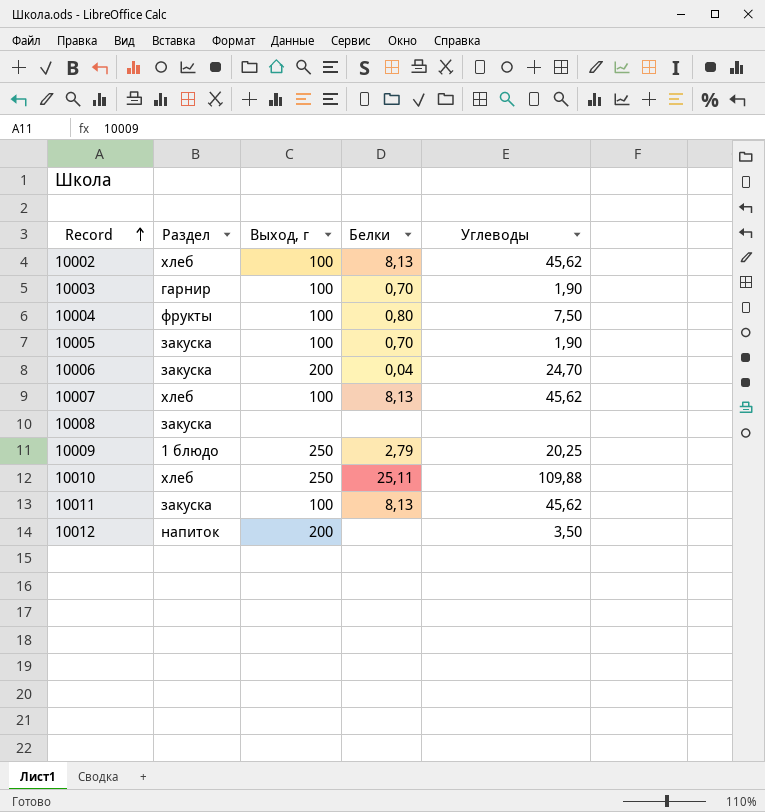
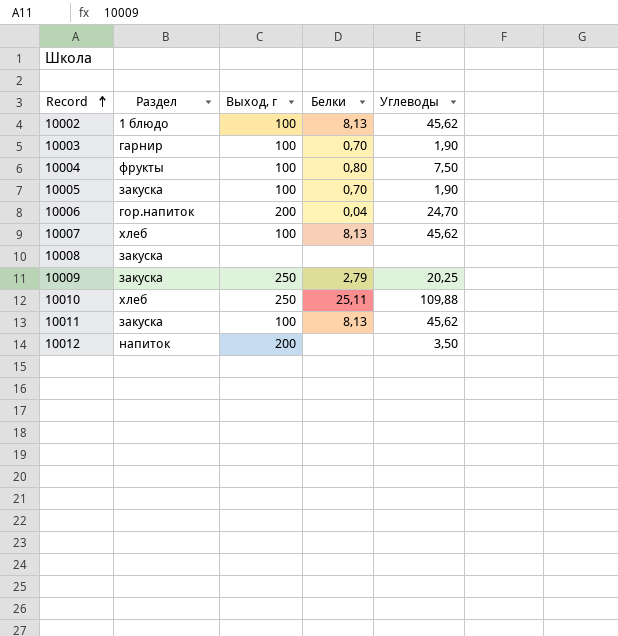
10002 | Раздел: хлеб -> 1 блюдо
10006 | Раздел: закуска -> гор.напиток
10009 | Раздел: 1 блюдо -> закуска

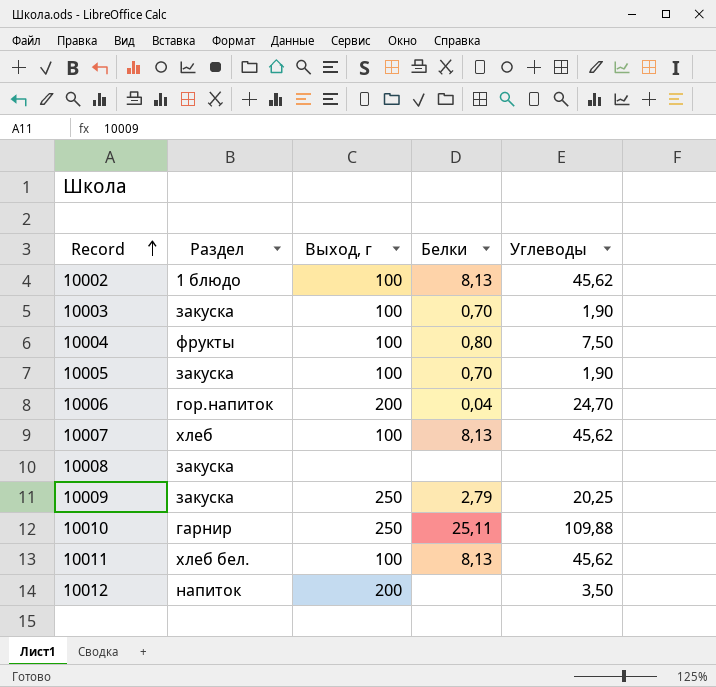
10003 | Раздел: гарнир -> закуска
10010 | Раздел: хлеб -> гарнир
10011 | Раздел: закуска -> хлеб бел.

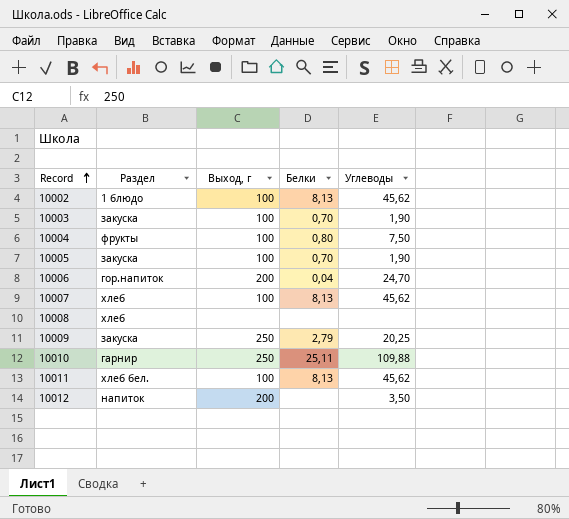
10008 | Раздел: закуска -> хлеб

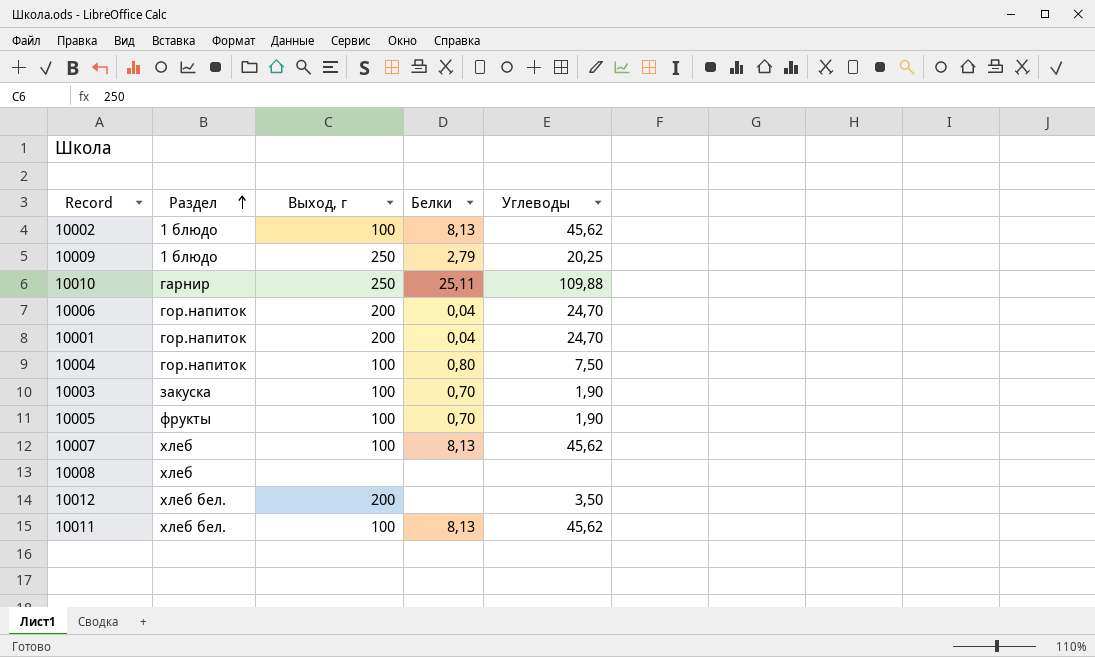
row order: Record ascending -> Раздел ascending
10009 | Раздел: закуска -> 1 блюдо
row 10001: none -> гор.напиток | 200 | 0,04 | 24,70
10004 | Раздел: фрукты -> гор.напиток
10005 | Раздел: закуска -> фрукты
10012 | Раздел: напиток -> хлеб бел.

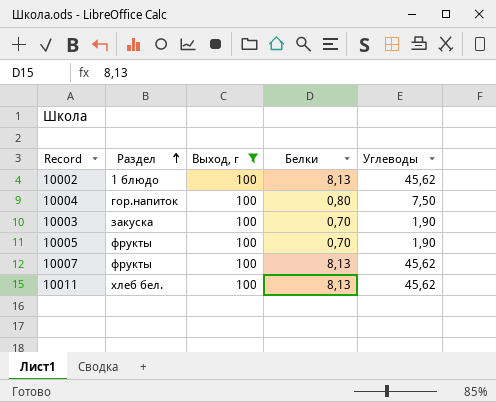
filter: none -> Выход, г = 100
10007 | Раздел: хлеб -> фрукты

